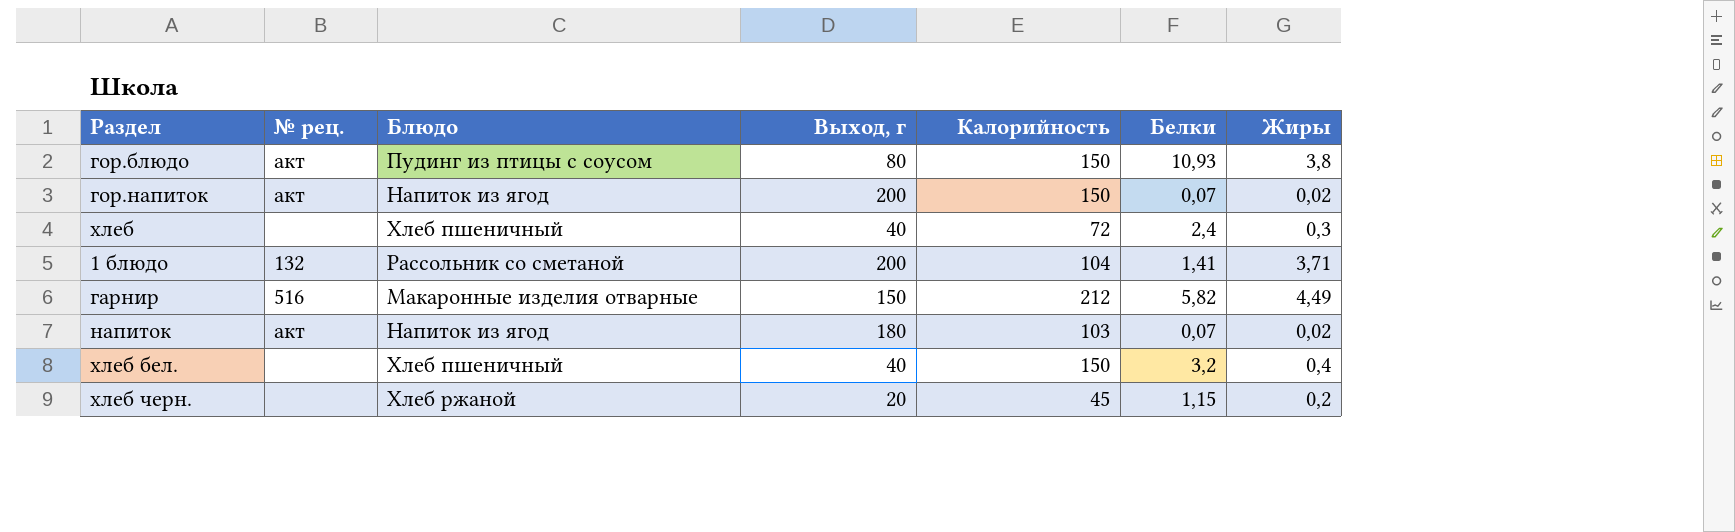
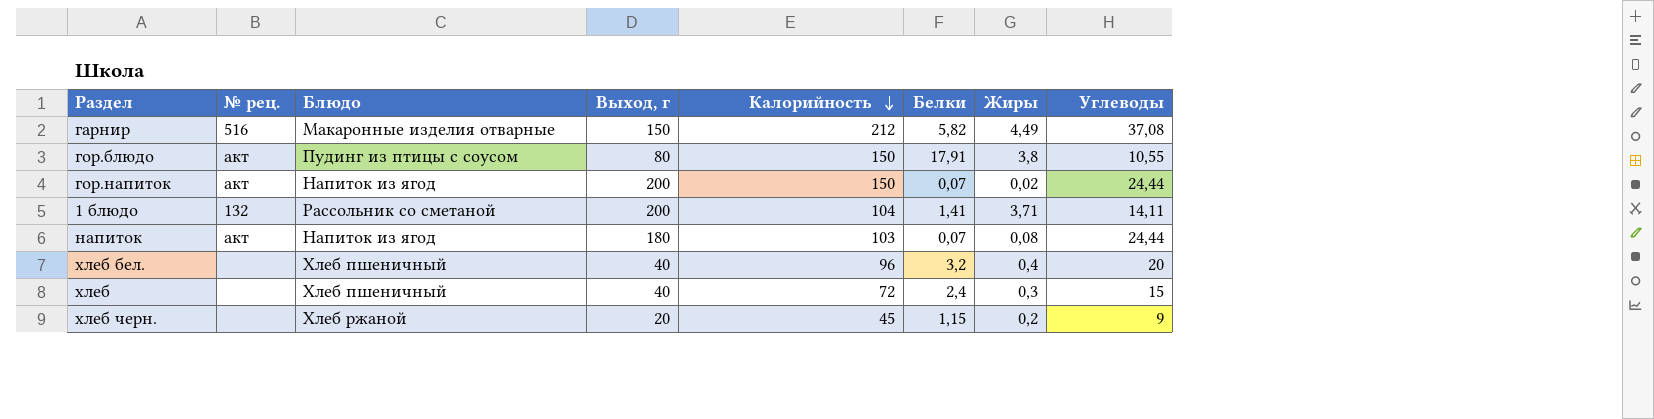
row order: none -> Калорийность descending
column Углеводы | position: none -> 8
гор.блюдо | Белки: 10,93 -> 17,91
напиток | Жиры: 0,02 -> 0,08
хлеб бел. | Калорийность: 150 -> 96

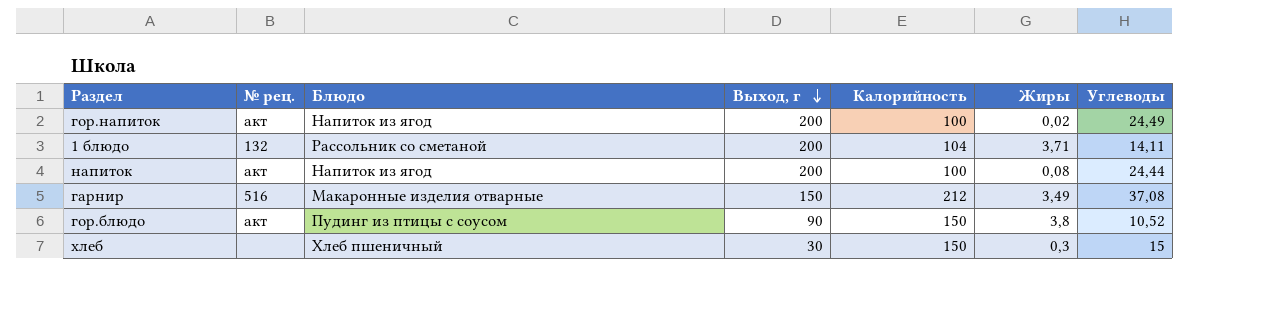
row order: Калорийность descending -> Выход, г descending
column Белки | position: 6 -> none
row хлеб бел.: none | Хлеб пшеничный | 40 | 96 | 3,2 | 0,4 | 20 -> none
row хлеб черн.: none | Хлеб ржаной | 20 | 45 | 1,15 | 0,2 | 9 -> none
гор.напиток | Калорийность: 150 -> 100
гор.напиток | Углеводы: 24,44 -> 24,49
напиток | Выход, г: 180 -> 200
напиток | Калорийность: 103 -> 100
гарнир | Жиры: 4,49 -> 3,49
гор.блюдо | Выход, г: 80 -> 90
гор.блюдо | Углеводы: 10,55 -> 10,52
хлеб | Выход, г: 40 -> 30
хлеб | Калорийность: 72 -> 150

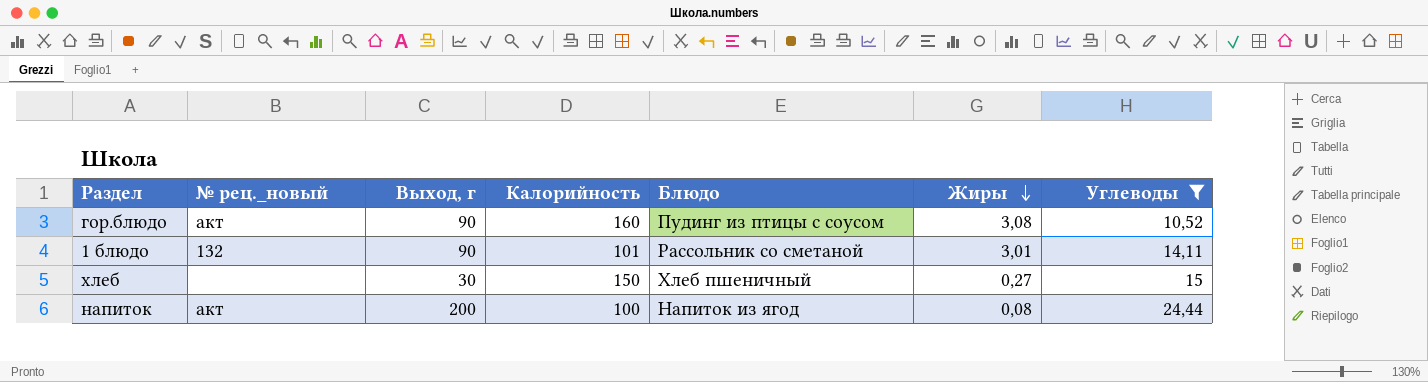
filter: none -> Углеводы <= 24,44
row order: Выход, г descending -> Жиры descending
column name: № рец. -> № рец._новый
column Блюдо | position: 3 -> 5
гор.блюдо | Калорийность: 150 -> 160
гор.блюдо | Жиры: 3,8 -> 3,08
1 блюдо | Выход, г: 200 -> 90
1 блюдо | Калорийность: 104 -> 101
1 блюдо | Жиры: 3,71 -> 3,01
хлеб | Жиры: 0,3 -> 0,27

